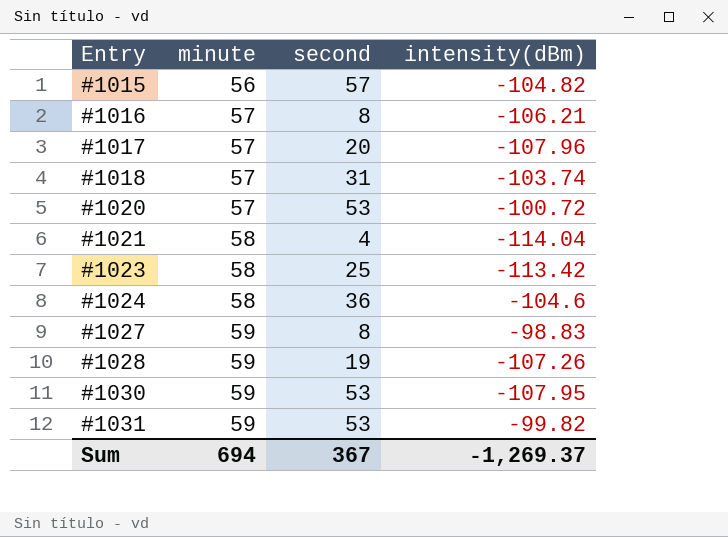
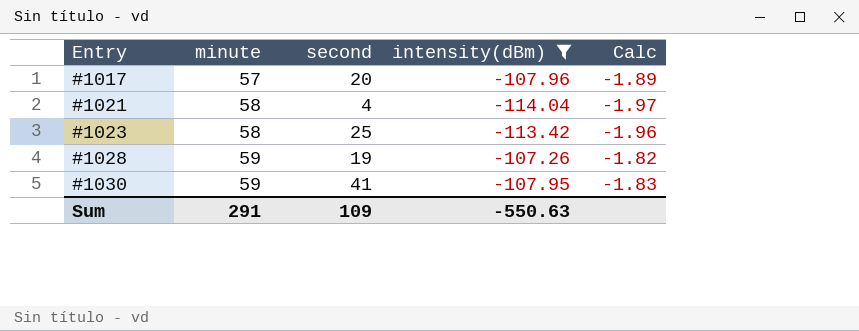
filter: none -> intensity(dBm) <= -107.26
column Calc | formula: none -> [intensity(dBm)] / [minute]
#1030 | second: 53 -> 41
Sum | minute: 694 -> 291
Sum | second: 367 -> 109
Sum | intensity(dBm): -1,269.37 -> -550.63

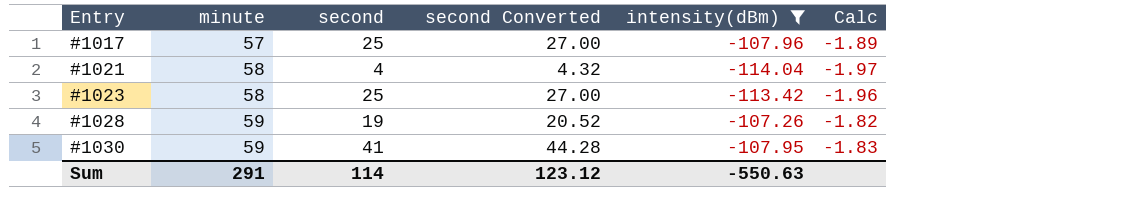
column second Converted | formula: none -> [second] * 1.08
#1017 | second: 20 -> 25
Sum | second: 109 -> 114

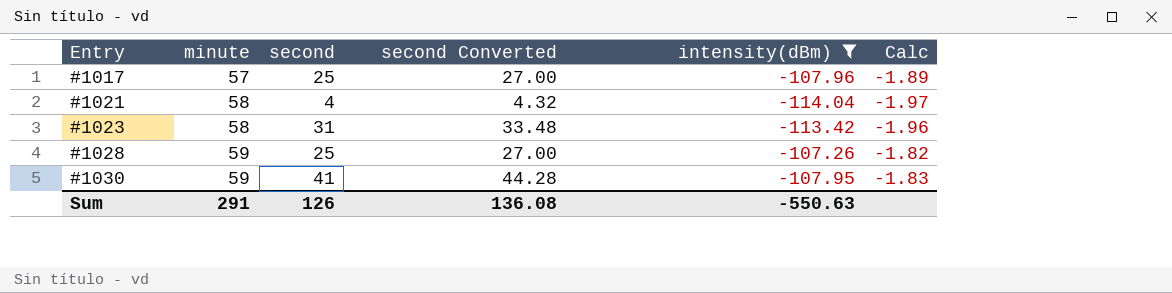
#1023 | second: 25 -> 31
#1023 | second Converted: 27.00 -> 33.48
#1028 | second: 19 -> 25
#1028 | second Converted: 20.52 -> 27.00
Sum | second: 114 -> 126
Sum | second Converted: 123.12 -> 136.08

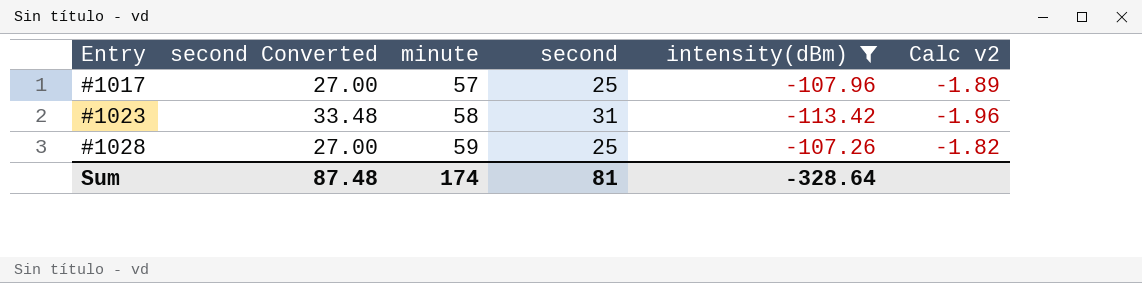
column second Converted | position: 4 -> 2
column name: Calc -> Calc v2
row #1021: 58 | 4 | 4.32 | -114.04 | -1.97 -> none
row #1030: 59 | 41 | 44.28 | -107.95 | -1.83 -> none
Sum | second Converted: 136.08 -> 87.48
Sum | minute: 291 -> 174
Sum | second: 126 -> 81
Sum | intensity(dBm): -550.63 -> -328.64

